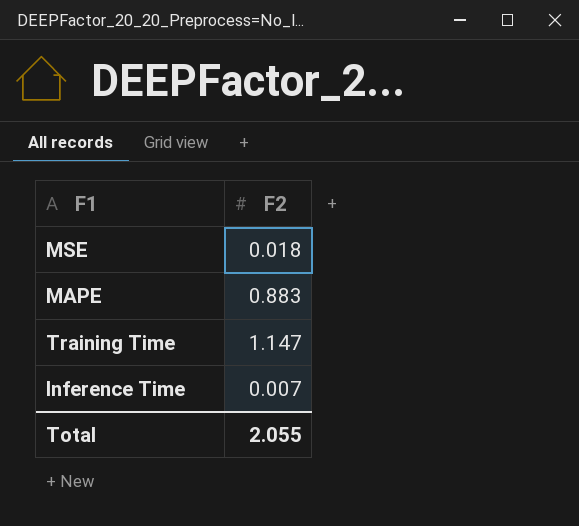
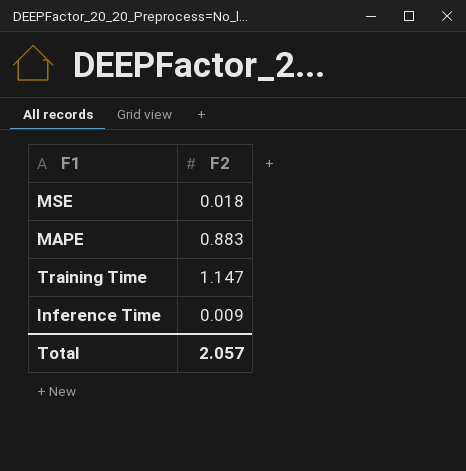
Inference Time | F2: 0.007 -> 0.009
Total | F2: 2.055 -> 2.057

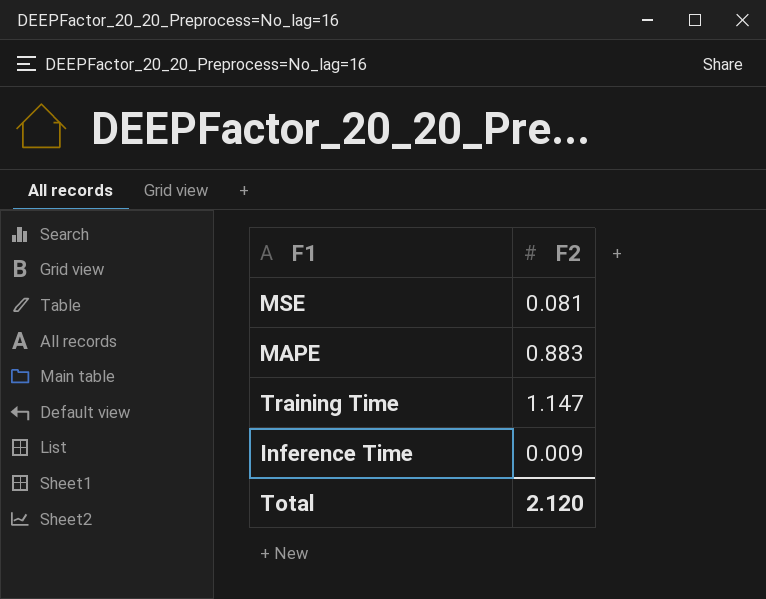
MSE | F2: 0.018 -> 0.081
Total | F2: 2.057 -> 2.120

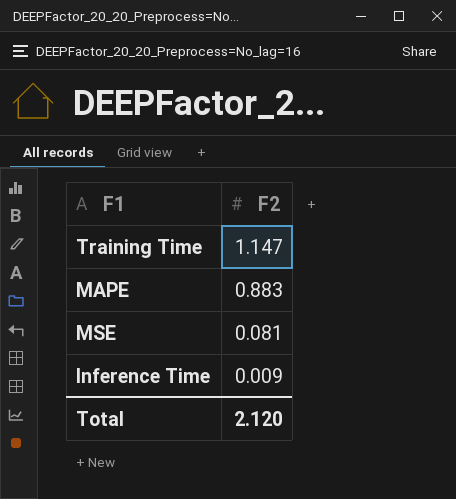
row order: none -> F2 descending

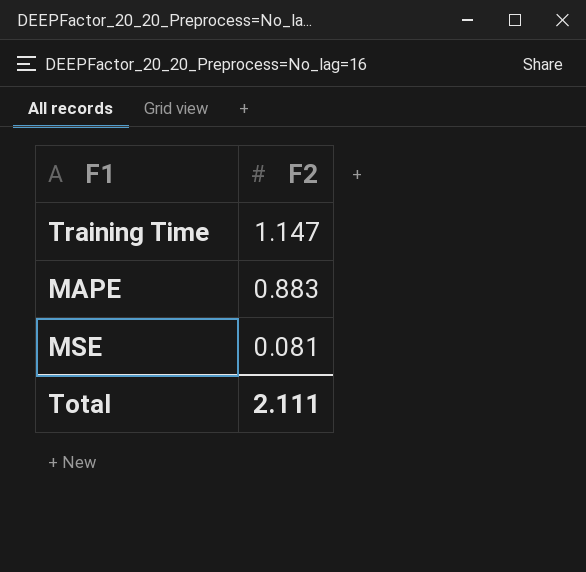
row Inference Time: 0.009 -> none
Total | F2: 2.120 -> 2.111

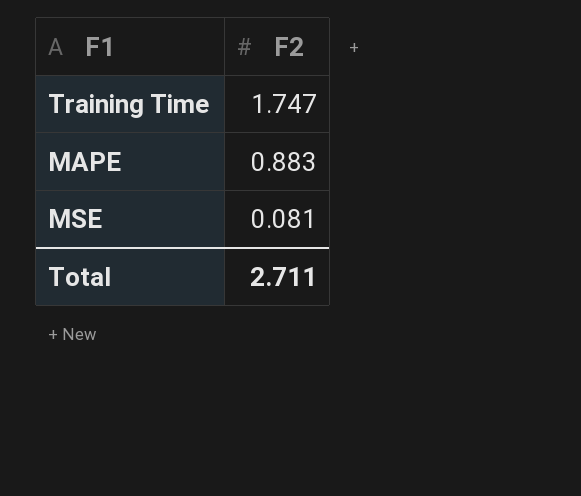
Training Time | F2: 1.147 -> 1.747
Total | F2: 2.111 -> 2.711

